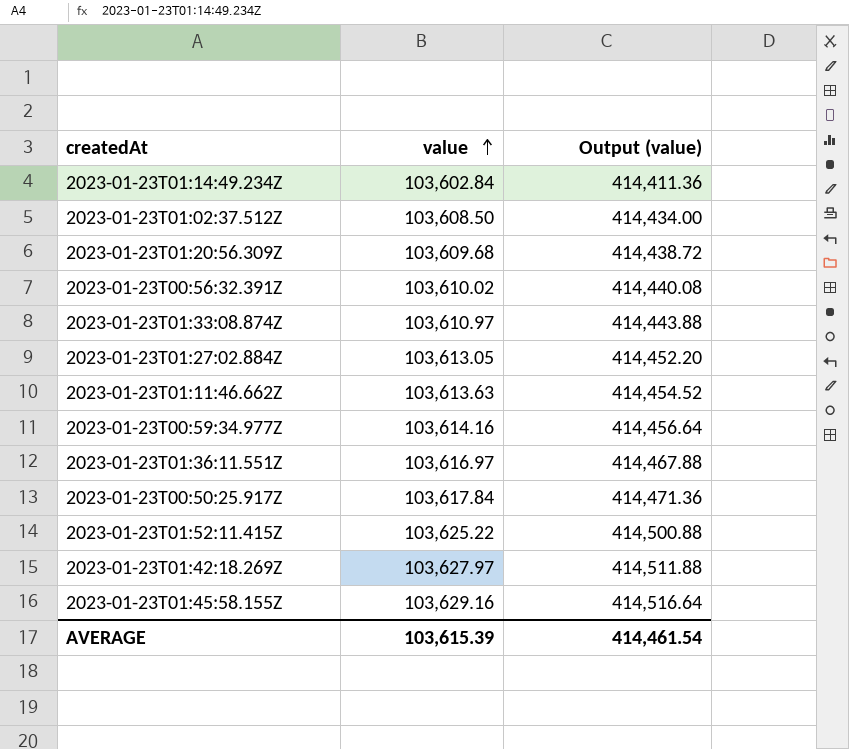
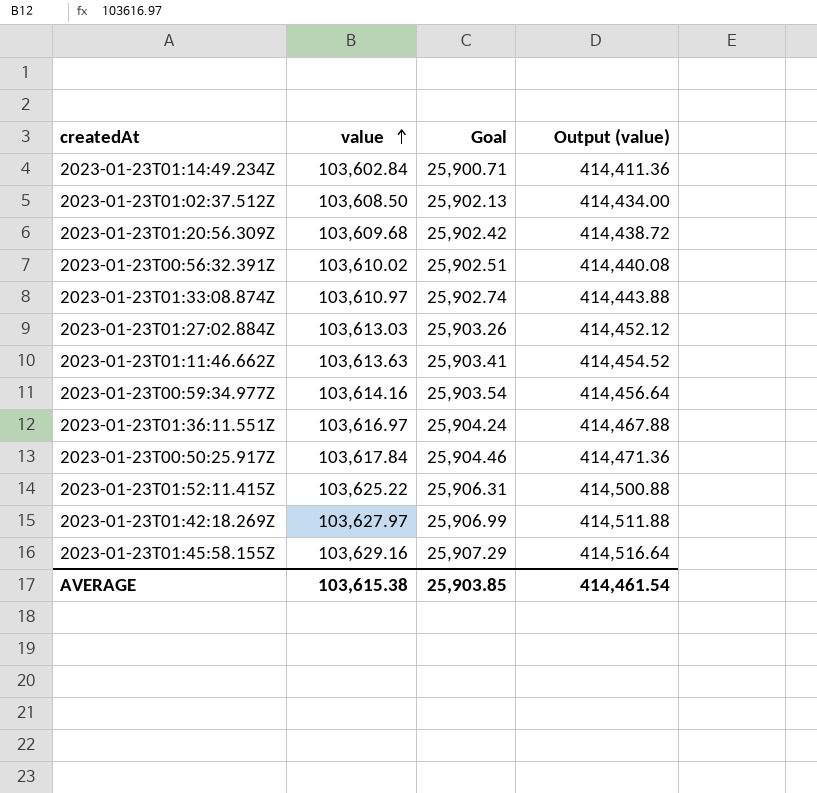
column Goal | formula: none -> [value] * 0.25
2023-01-23T01:27:02.884Z | value: 103,613.05 -> 103,613.03
2023-01-23T01:27:02.884Z | Output (value): 414,452.20 -> 414,452.12
AVERAGE | value: 103,615.39 -> 103,615.38

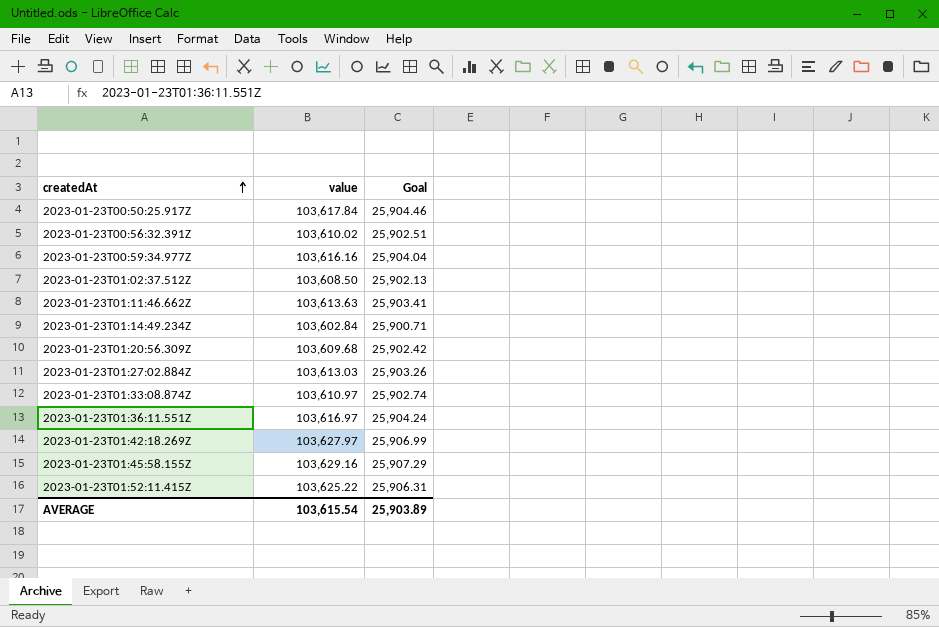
row order: value ascending -> createdAt ascending
column Output (value) | formula: [value] * 4 -> none
2023-01-23T00:59:34.977Z | value: 103,614.16 -> 103,616.16
2023-01-23T00:59:34.977Z | Goal: 25,903.54 -> 25,904.04
AVERAGE | value: 103,615.38 -> 103,615.54
AVERAGE | Goal: 25,903.85 -> 25,903.89

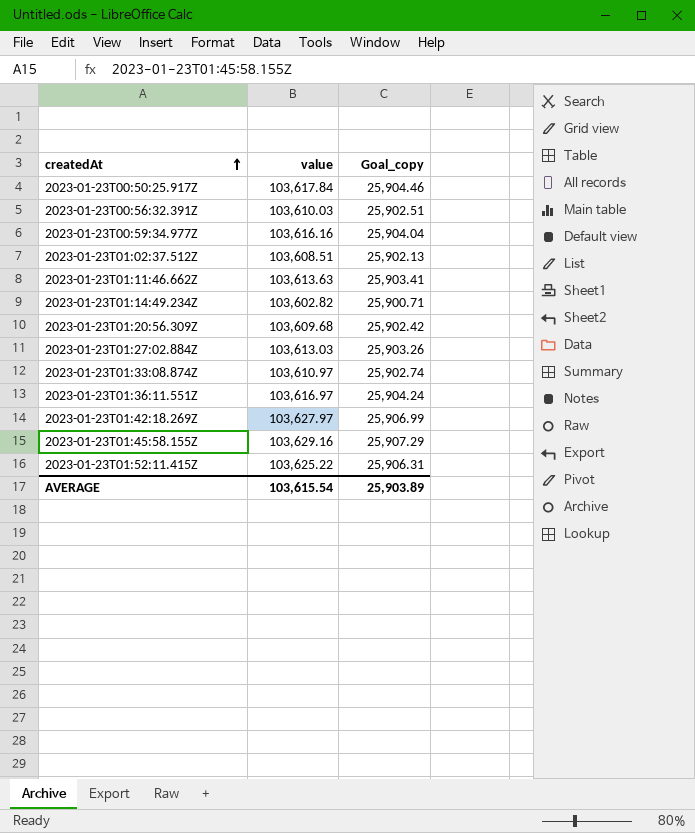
column name: Goal -> Goal_copy
2023-01-23T00:56:32.391Z | value: 103,610.02 -> 103,610.03
2023-01-23T01:02:37.512Z | value: 103,608.50 -> 103,608.51
2023-01-23T01:14:49.234Z | value: 103,602.84 -> 103,602.82

